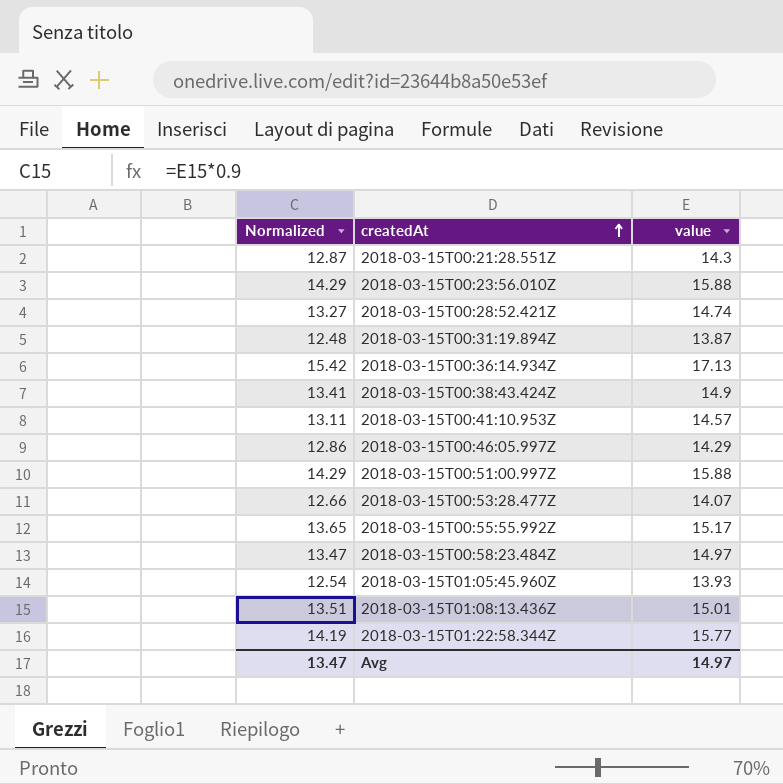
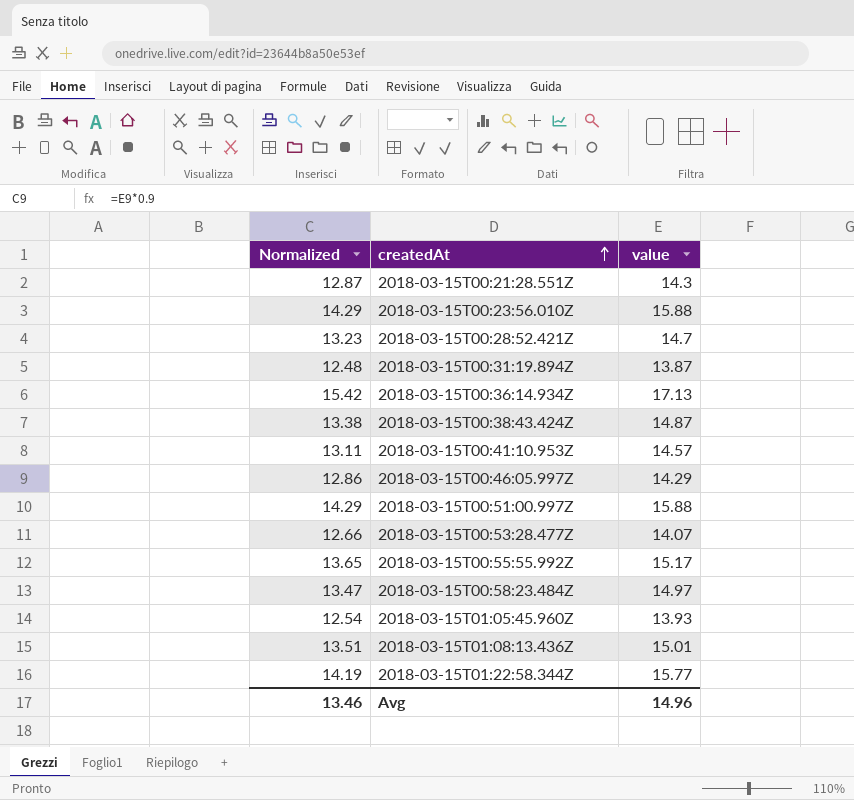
2018-03-15T00:28:52.421Z | Normalized: 13.27 -> 13.23
2018-03-15T00:28:52.421Z | value: 14.74 -> 14.7
2018-03-15T00:38:43.424Z | Normalized: 13.41 -> 13.38
2018-03-15T00:38:43.424Z | value: 14.9 -> 14.87
Avg | Normalized: 13.47 -> 13.46
Avg | value: 14.97 -> 14.96

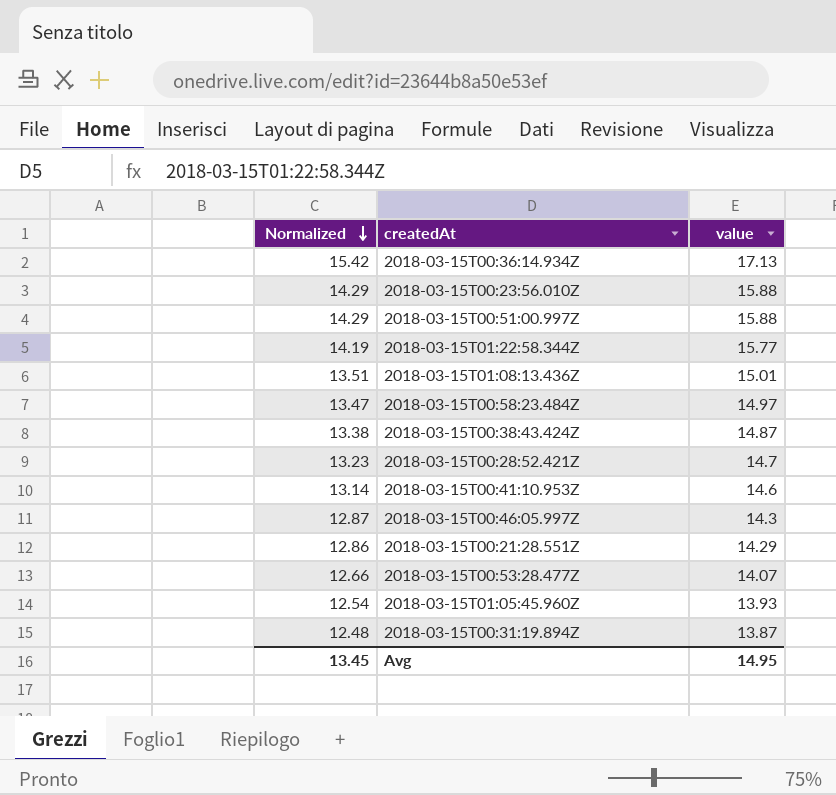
row order: createdAt ascending -> Normalized descending
row 2018-03-15T00:55:55.992Z: 13.65 | 15.17 -> none
2018-03-15T00:41:10.953Z | Normalized: 13.11 -> 13.14
2018-03-15T00:41:10.953Z | value: 14.57 -> 14.6
2018-03-15T00:46:05.997Z | Normalized: 12.86 -> 12.87
2018-03-15T00:46:05.997Z | value: 14.29 -> 14.3
2018-03-15T00:21:28.551Z | Normalized: 12.87 -> 12.86
2018-03-15T00:21:28.551Z | value: 14.3 -> 14.29
Avg | Normalized: 13.46 -> 13.45
Avg | value: 14.96 -> 14.95

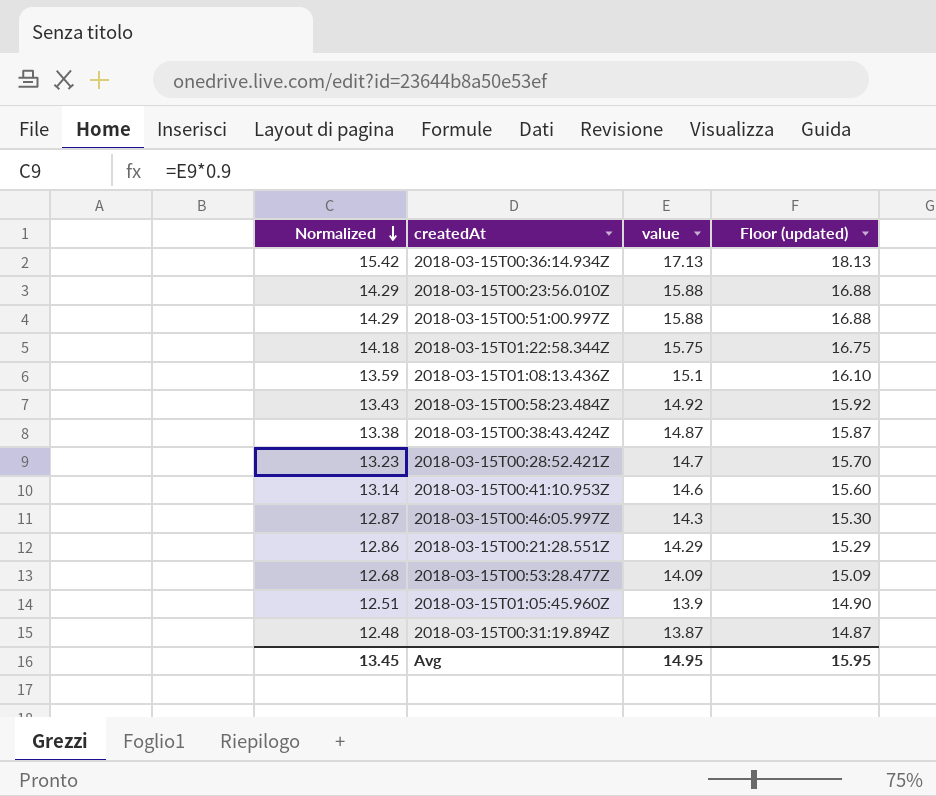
column Floor (updated) | formula: none -> [value] + 1
2018-03-15T01:22:58.344Z | Normalized: 14.19 -> 14.18
2018-03-15T01:22:58.344Z | value: 15.77 -> 15.75
2018-03-15T01:08:13.436Z | Normalized: 13.51 -> 13.59
2018-03-15T01:08:13.436Z | value: 15.01 -> 15.1
2018-03-15T00:58:23.484Z | Normalized: 13.47 -> 13.43
2018-03-15T00:58:23.484Z | value: 14.97 -> 14.92
2018-03-15T00:53:28.477Z | Normalized: 12.66 -> 12.68
2018-03-15T00:53:28.477Z | value: 14.07 -> 14.09
2018-03-15T01:05:45.960Z | Normalized: 12.54 -> 12.51
2018-03-15T01:05:45.960Z | value: 13.93 -> 13.9

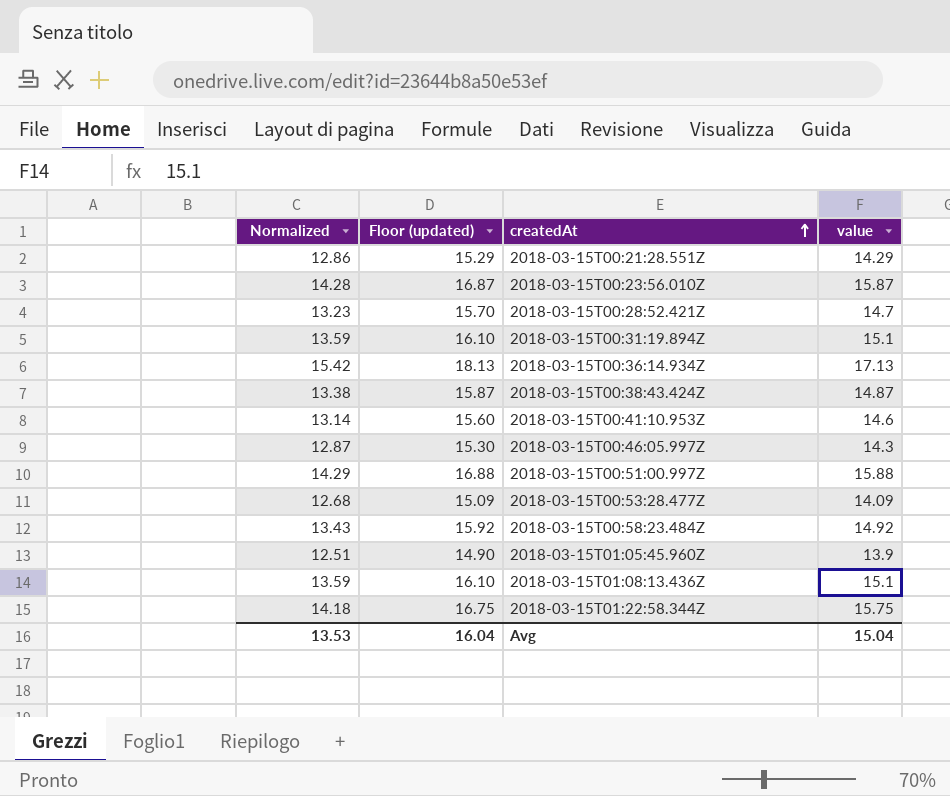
row order: Normalized descending -> createdAt ascending
column Floor (updated) | position: 4 -> 2
2018-03-15T00:23:56.010Z | Normalized: 14.29 -> 14.28
2018-03-15T00:23:56.010Z | Floor (updated): 16.88 -> 16.87
2018-03-15T00:23:56.010Z | value: 15.88 -> 15.87
2018-03-15T00:31:19.894Z | Normalized: 12.48 -> 13.59
2018-03-15T00:31:19.894Z | Floor (updated): 14.87 -> 16.10
2018-03-15T00:31:19.894Z | value: 13.87 -> 15.1
Avg | Normalized: 13.45 -> 13.53
Avg | Floor (updated): 15.95 -> 16.04
Avg | value: 14.95 -> 15.04

